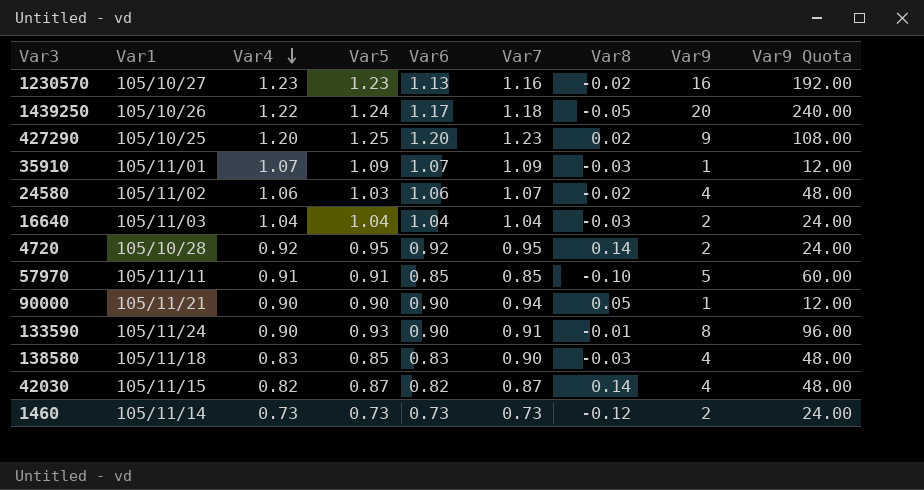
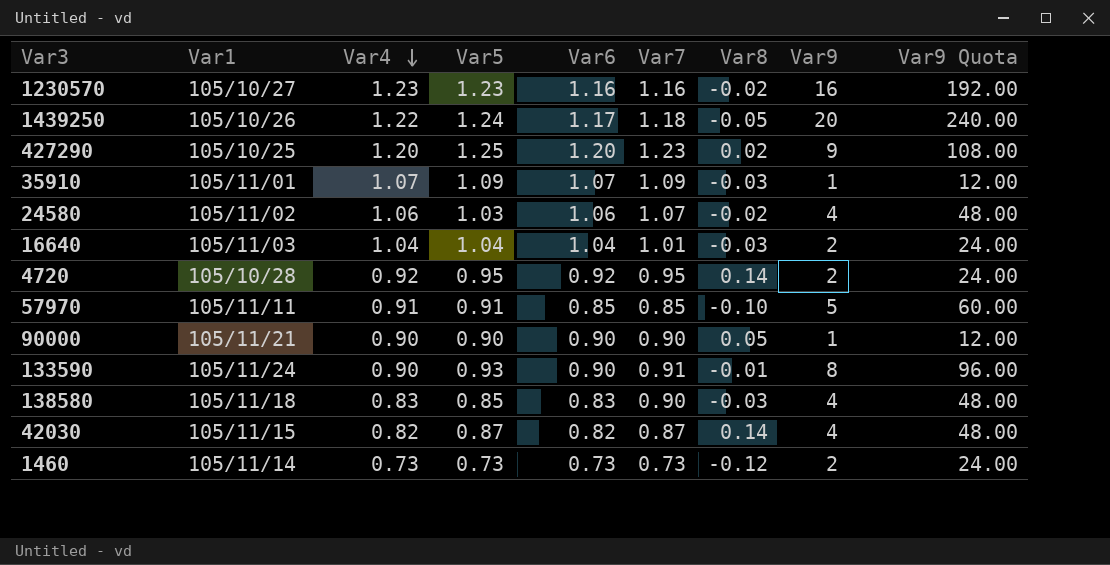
1230570 | Var6: 1.13 -> 1.16
16640 | Var7: 1.04 -> 1.01
90000 | Var7: 0.94 -> 0.90

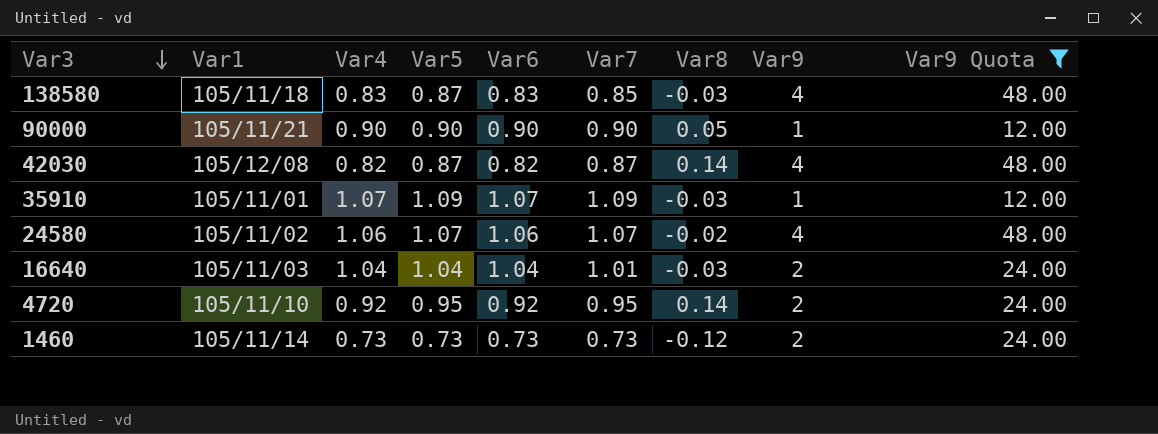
filter: none -> Var9 Quota <= 48.00
row order: Var4 descending -> Var3 descending
138580 | Var5: 0.85 -> 0.87
138580 | Var7: 0.90 -> 0.85
42030 | Var1: 105/11/15 -> 105/12/08
24580 | Var5: 1.03 -> 1.07
4720 | Var1: 105/10/28 -> 105/11/10

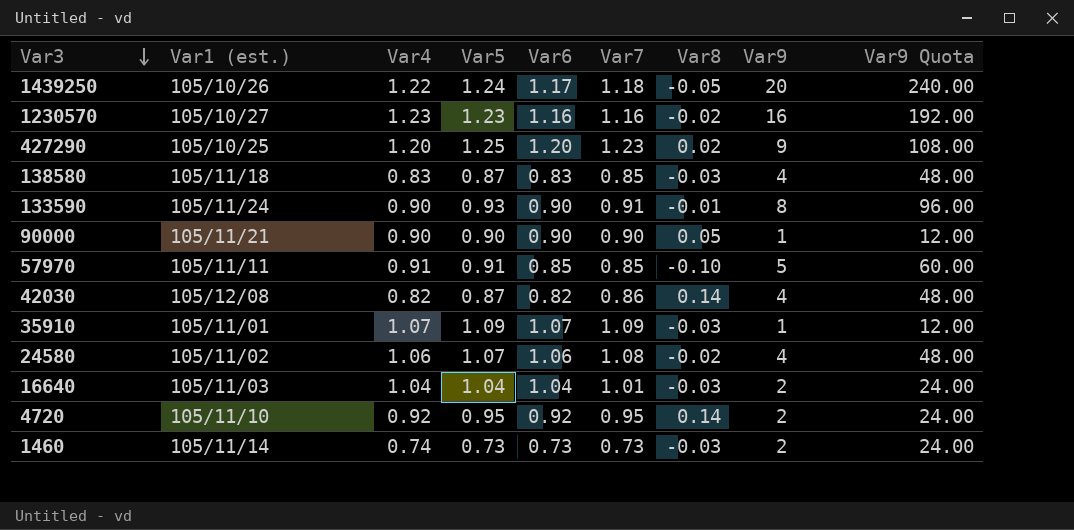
filter: Var9 Quota <= 48.00 -> none
column name: Var1 -> Var1 (est.)
42030 | Var7: 0.87 -> 0.86
24580 | Var7: 1.07 -> 1.08
1460 | Var4: 0.73 -> 0.74
1460 | Var8: -0.12 -> -0.03

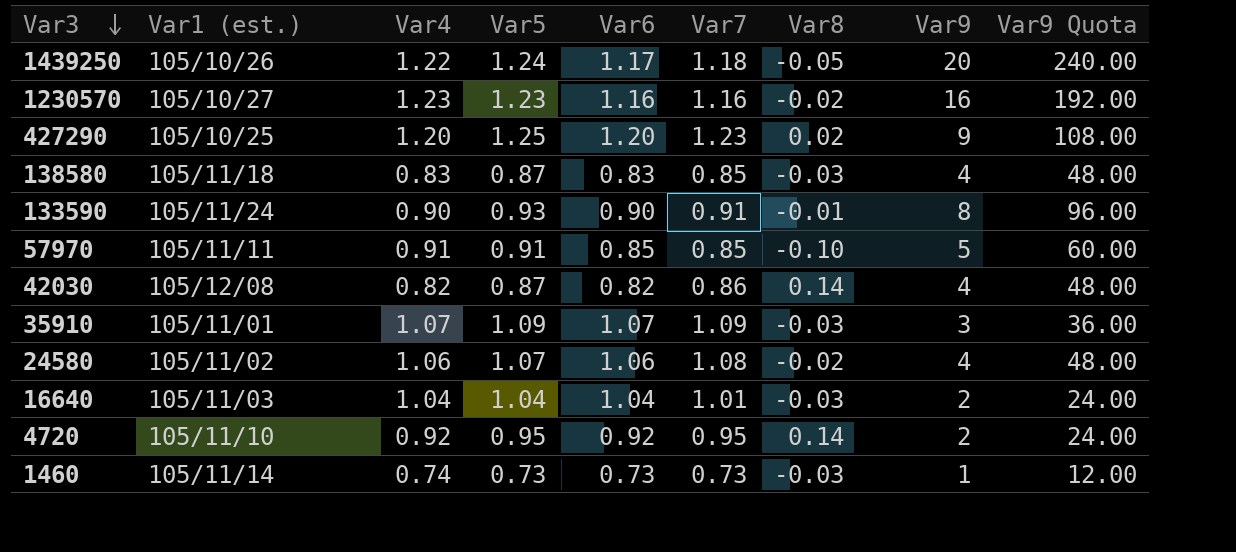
row 90000: 105/11/21 | 0.90 | 0.90 | 0.90 | 0.90 | 0.05 | 1 | 12.00 -> none
35910 | Var9: 1 -> 3
35910 | Var9 Quota: 12.00 -> 36.00
1460 | Var9: 2 -> 1
1460 | Var9 Quota: 24.00 -> 12.00

